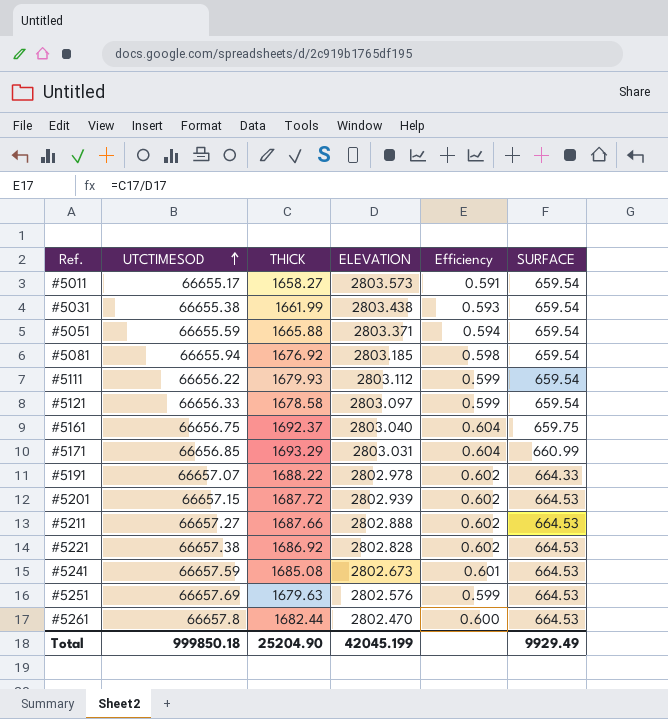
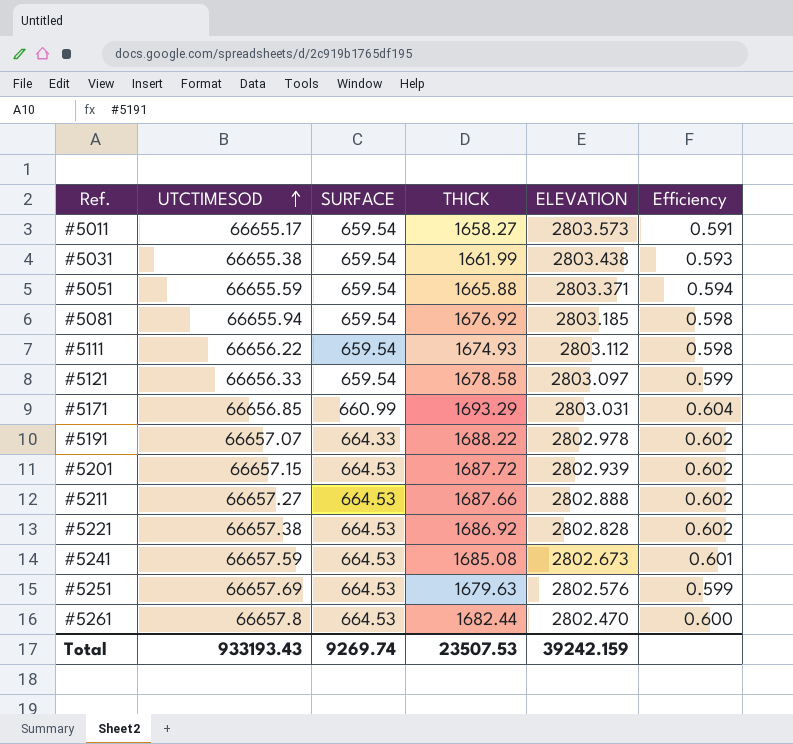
column SURFACE | position: 6 -> 3
row #5161: 66656.75 | 1692.37 | 2803.040 | 0.604 | 659.75 -> none
#5111 | THICK: 1679.93 -> 1674.93
#5111 | Efficiency: 0.599 -> 0.598
Total | UTCTIMESOD: 999850.18 -> 933193.43
Total | SURFACE: 9929.49 -> 9269.74
Total | THICK: 25204.90 -> 23507.53
Total | ELEVATION: 42045.199 -> 39242.159

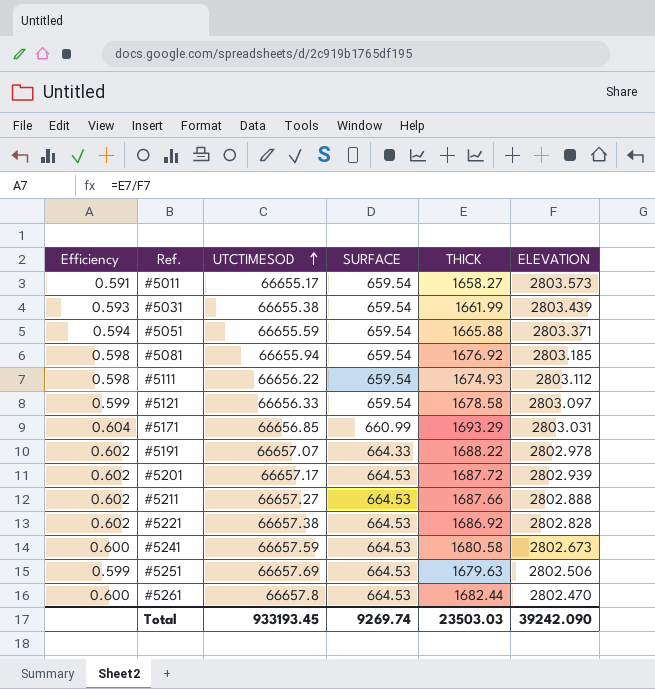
column Efficiency | position: 6 -> 1
#5031 | ELEVATION: 2803.438 -> 2803.439
#5201 | UTCTIMESOD: 66657.15 -> 66657.17
#5241 | Efficiency: 0.601 -> 0.600
#5241 | THICK: 1685.08 -> 1680.58
#5251 | ELEVATION: 2802.576 -> 2802.506
Total | UTCTIMESOD: 933193.43 -> 933193.45
Total | THICK: 23507.53 -> 23503.03
Total | ELEVATION: 39242.159 -> 39242.090

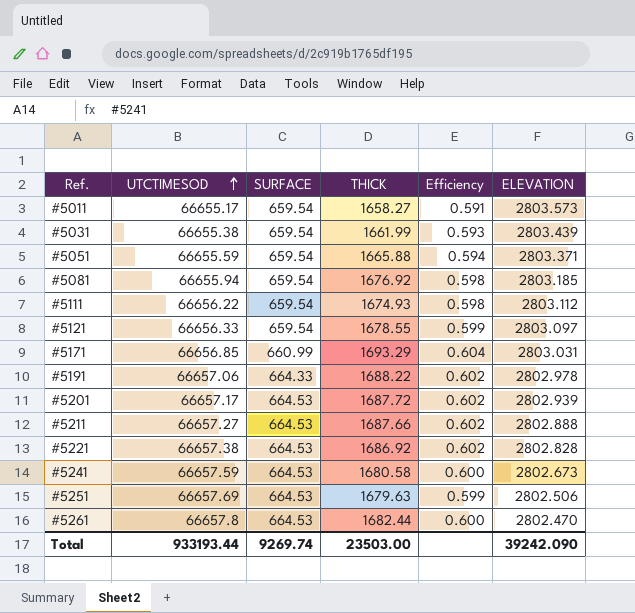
column Efficiency | position: 1 -> 5
#5121 | THICK: 1678.58 -> 1678.55
#5191 | UTCTIMESOD: 66657.07 -> 66657.06
Total | UTCTIMESOD: 933193.45 -> 933193.44
Total | THICK: 23503.03 -> 23503.00

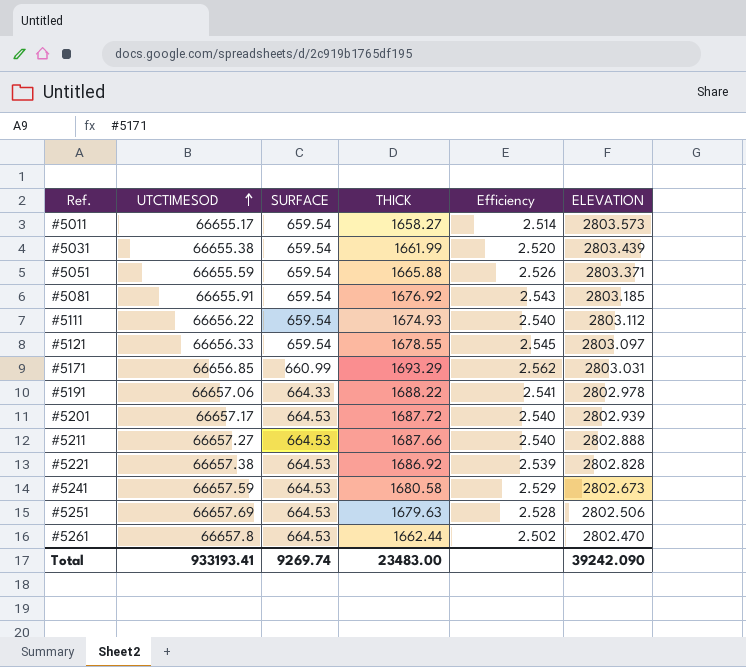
column Efficiency | formula: [THICK] / [ELEVATION] -> [THICK] / [SURFACE]
#5081 | UTCTIMESOD: 66655.94 -> 66655.91
#5261 | THICK: 1682.44 -> 1662.44
Total | UTCTIMESOD: 933193.44 -> 933193.41
Total | THICK: 23503.00 -> 23483.00

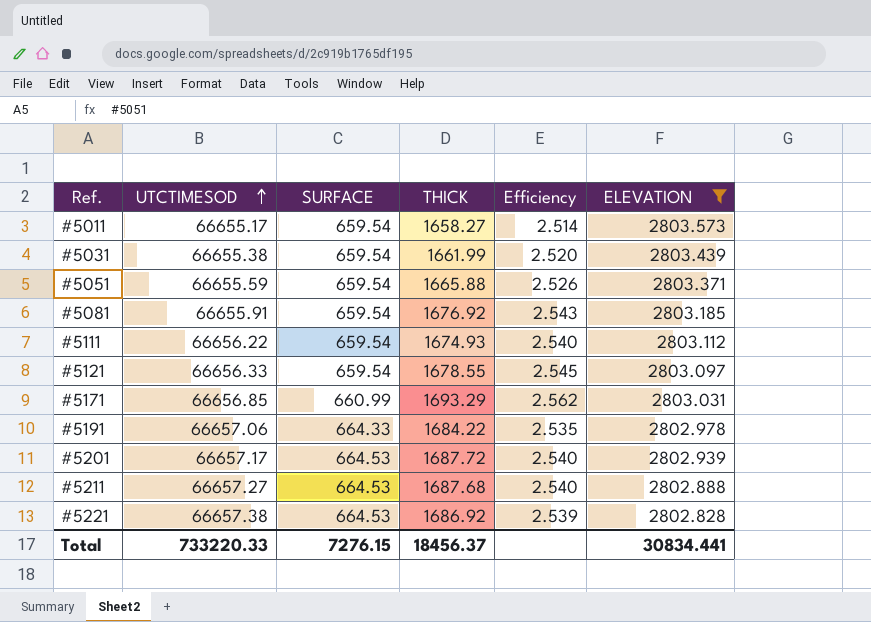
filter: none -> ELEVATION >= 2802.828
#5191 | THICK: 1688.22 -> 1684.22
#5191 | Efficiency: 2.541 -> 2.535
#5211 | THICK: 1687.66 -> 1687.68
Total | UTCTIMESOD: 933193.41 -> 733220.33
Total | SURFACE: 9269.74 -> 7276.15
Total | THICK: 23483.00 -> 18456.37
Total | ELEVATION: 39242.090 -> 30834.441

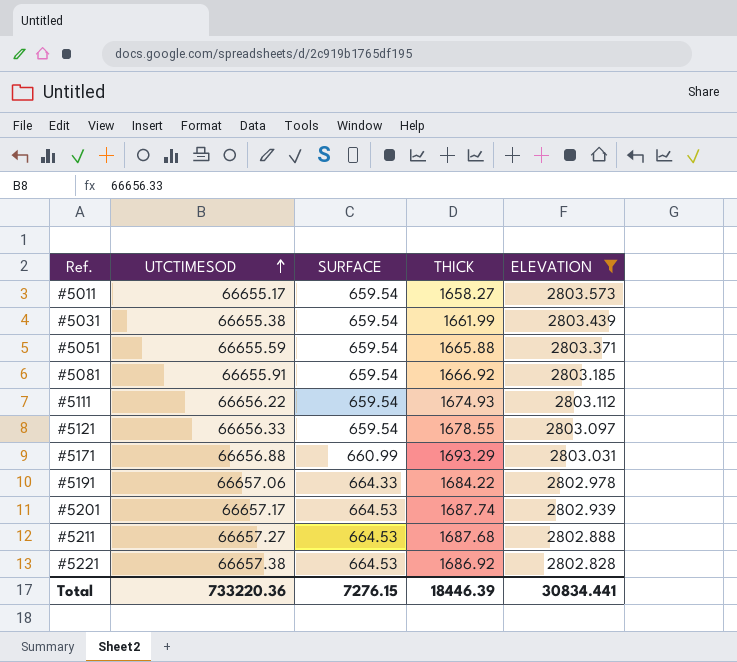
column Efficiency | formula: [THICK] / [SURFACE] -> none
#5081 | THICK: 1676.92 -> 1666.92
#5171 | UTCTIMESOD: 66656.85 -> 66656.88
#5201 | THICK: 1687.72 -> 1687.74
Total | UTCTIMESOD: 733220.33 -> 733220.36
Total | THICK: 18456.37 -> 18446.39

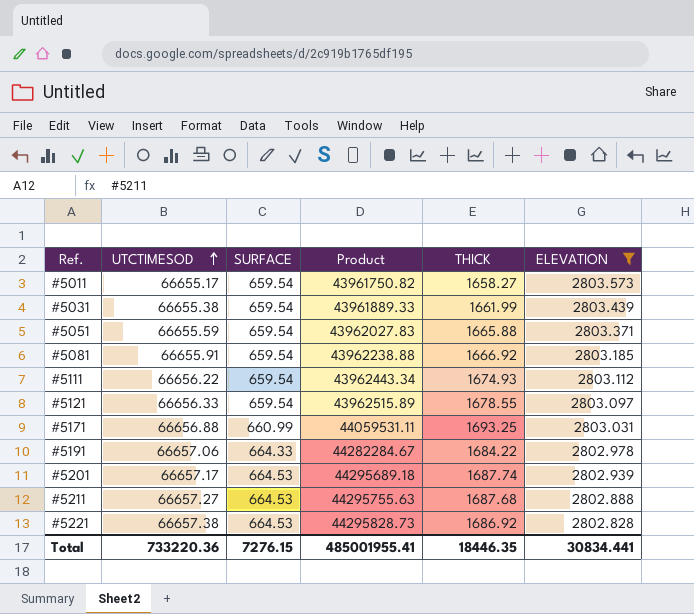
column Product | formula: none -> [UTCTIMESOD] * [SURFACE]
#5171 | THICK: 1693.29 -> 1693.25
Total | THICK: 18446.39 -> 18446.35

